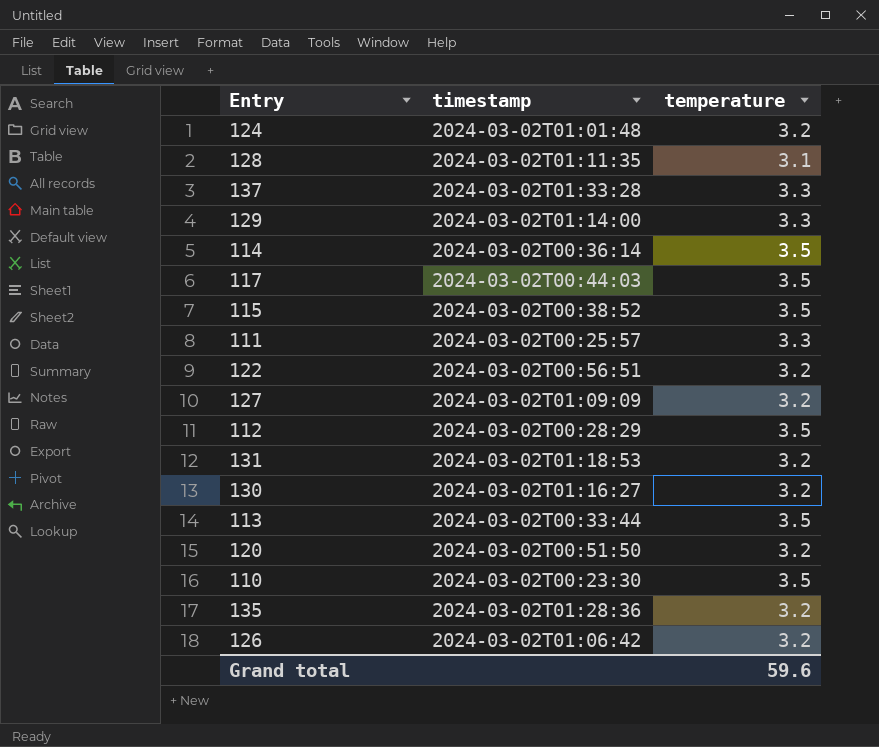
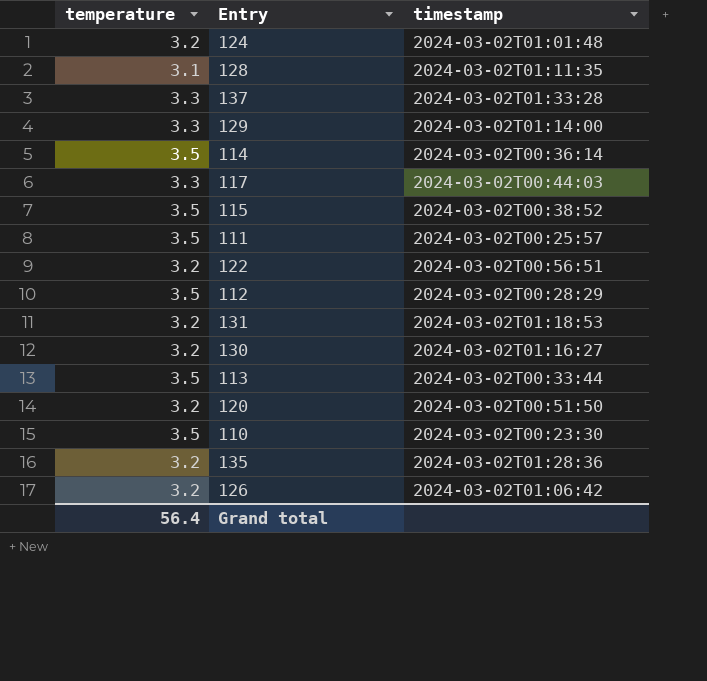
column temperature | position: 3 -> 1
row 127: 2024-03-02T01:09:09 | 3.2 -> none
117 | temperature: 3.5 -> 3.3
111 | temperature: 3.3 -> 3.5
Grand total | temperature: 59.6 -> 56.4

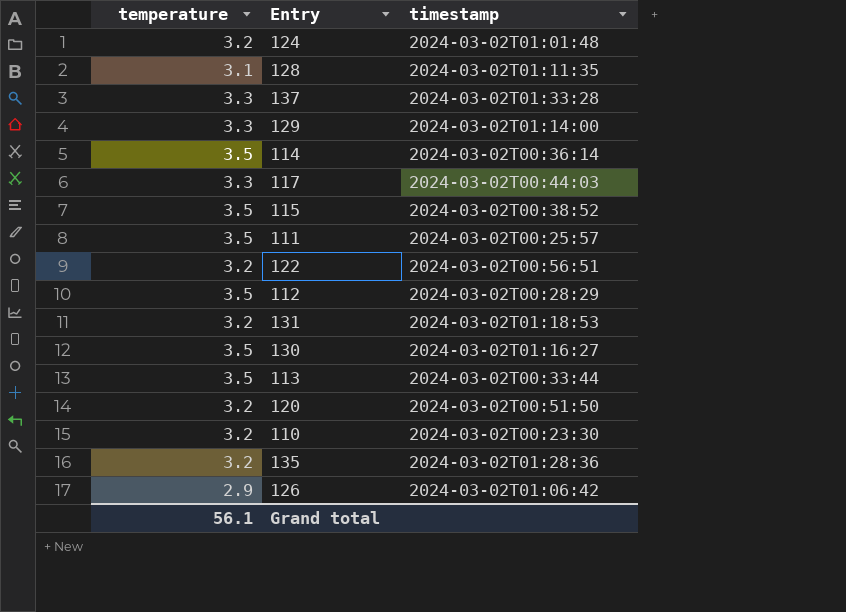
130 | temperature: 3.2 -> 3.5
110 | temperature: 3.5 -> 3.2
126 | temperature: 3.2 -> 2.9
Grand total | temperature: 56.4 -> 56.1

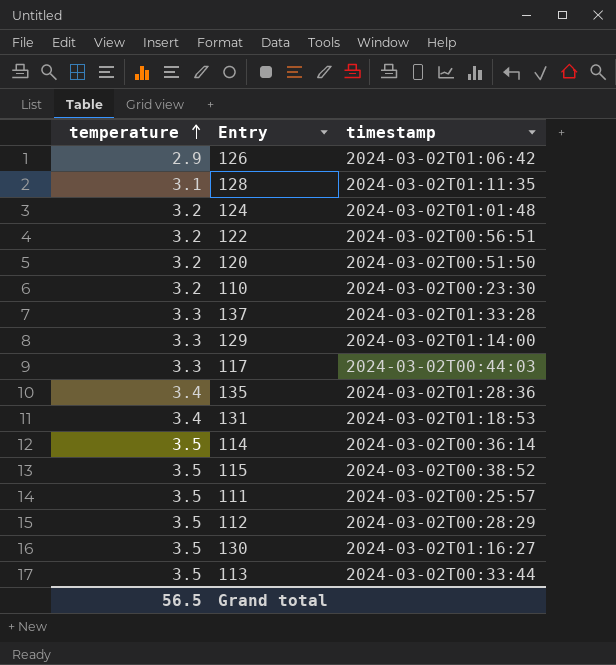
row order: none -> temperature ascending
135 | temperature: 3.2 -> 3.4
131 | temperature: 3.2 -> 3.4
Grand total | temperature: 56.1 -> 56.5

